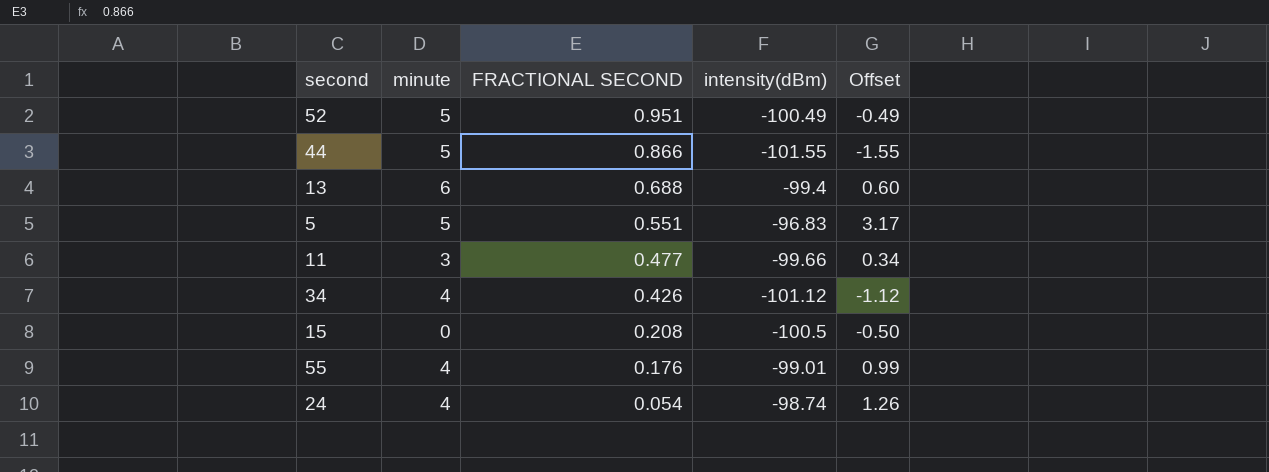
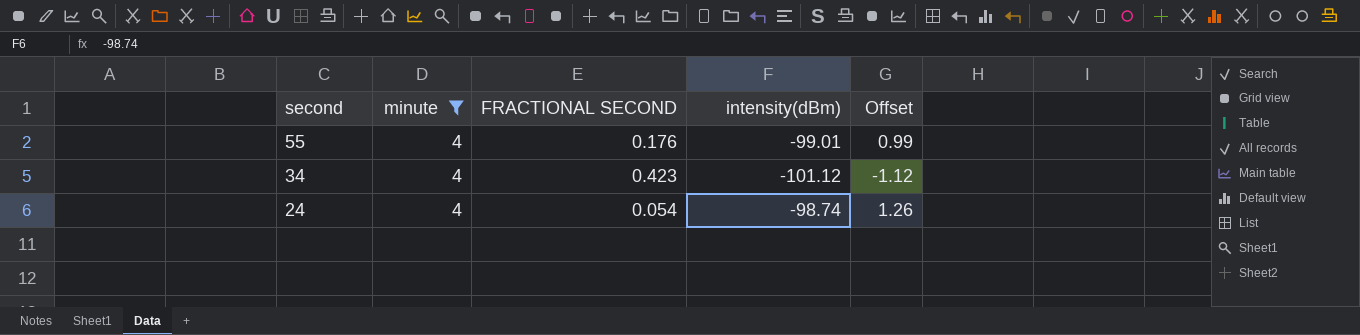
filter: none -> minute = 4
row order: FRACTIONAL SECOND descending -> second descending
34 | FRACTIONAL SECOND: 0.426 -> 0.423

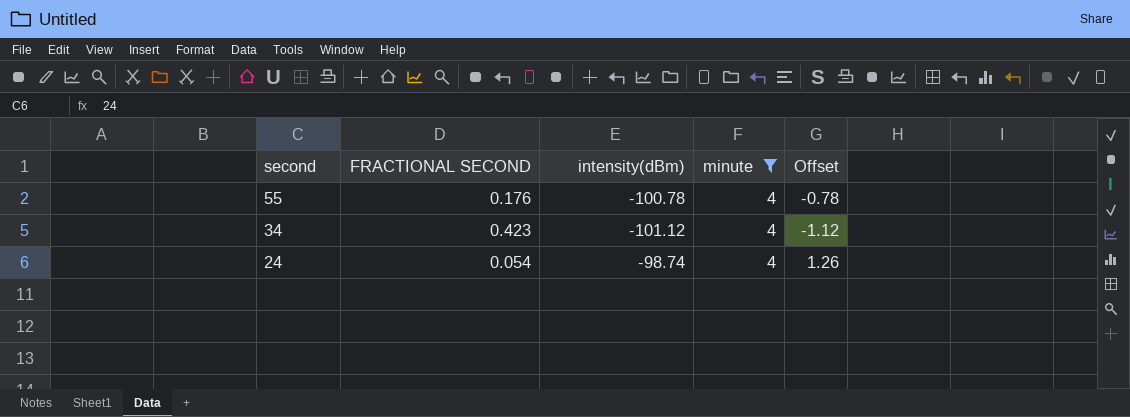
column minute | position: 2 -> 4
55 | intensity(dBm): -99.01 -> -100.78
55 | Offset: 0.99 -> -0.78

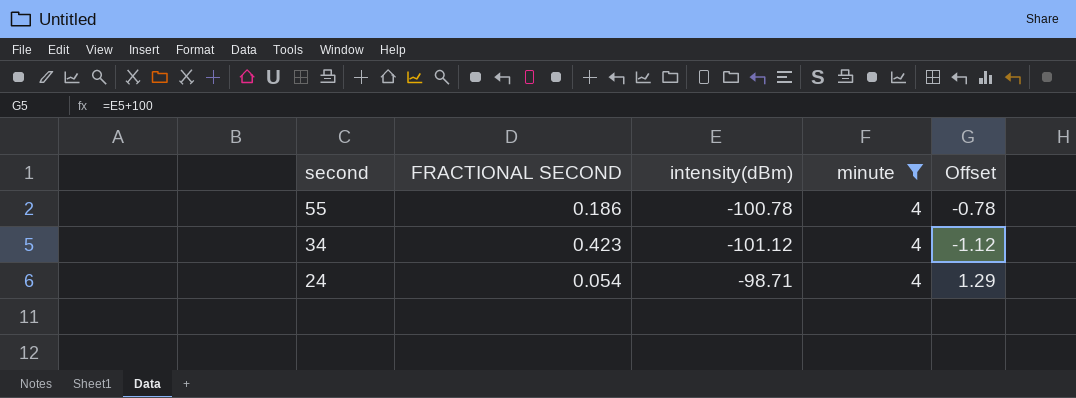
55 | FRACTIONAL SECOND: 0.176 -> 0.186
24 | intensity(dBm): -98.74 -> -98.71
24 | Offset: 1.26 -> 1.29

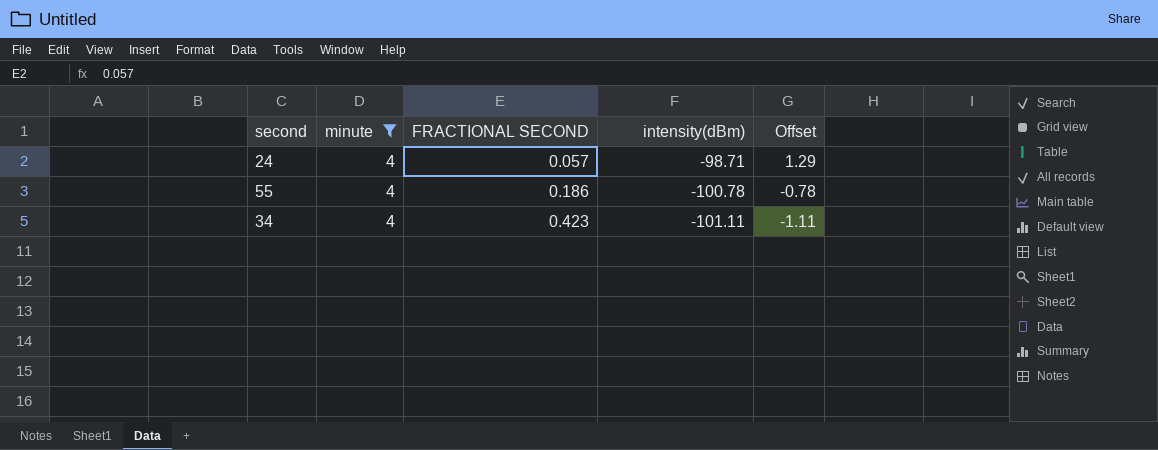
row order: second descending -> FRACTIONAL SECOND ascending
column minute | position: 4 -> 2
24 | FRACTIONAL SECOND: 0.054 -> 0.057
34 | intensity(dBm): -101.12 -> -101.11
34 | Offset: -1.12 -> -1.11

